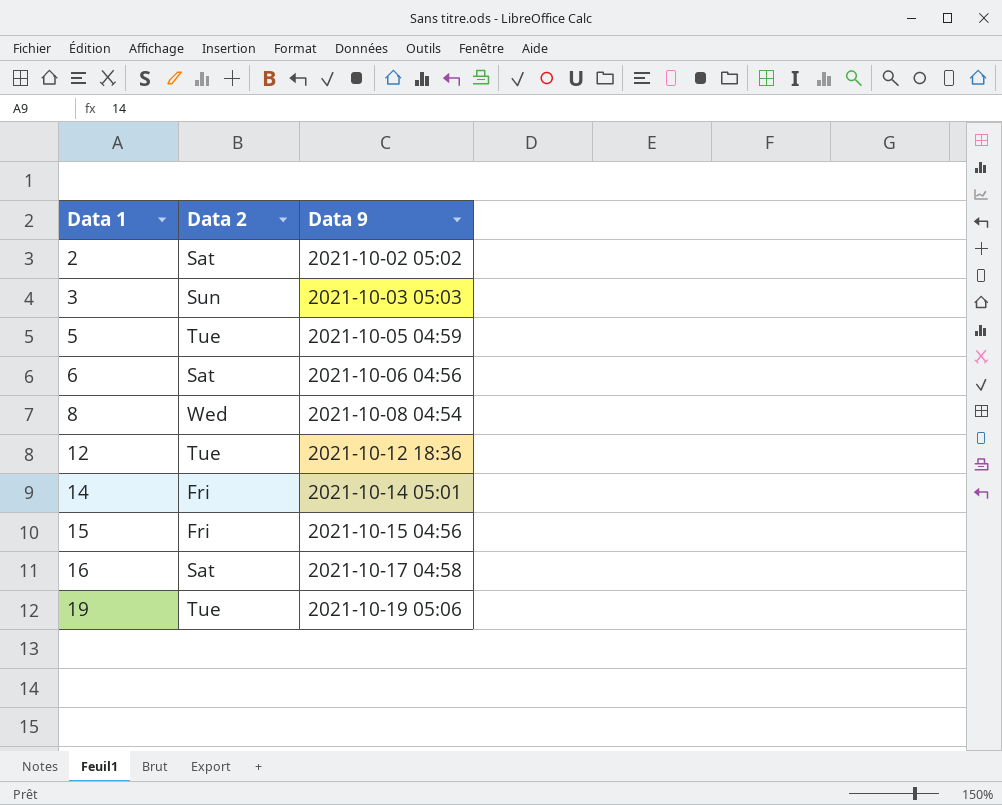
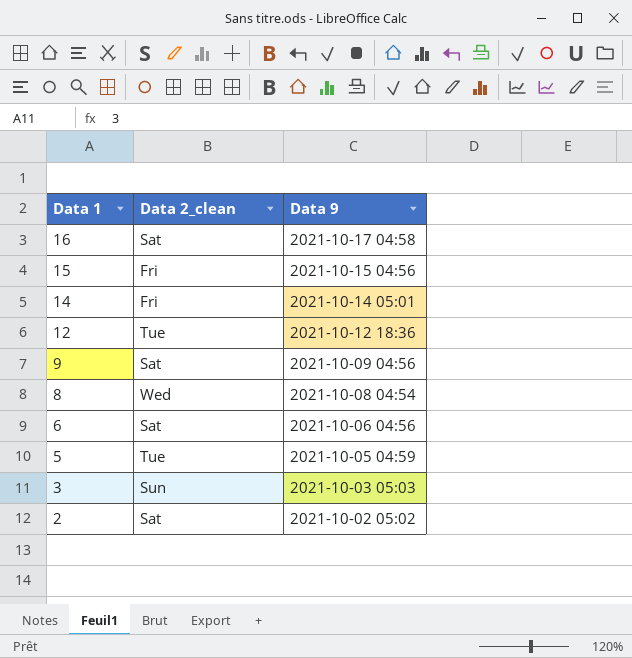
row order: Data 1 ascending -> Data 1 descending
column name: Data 2 -> Data 2_clean
row 19: Tue | 2021-10-19 05:06 -> none
row 9: none -> Sat | 2021-10-09 04:56

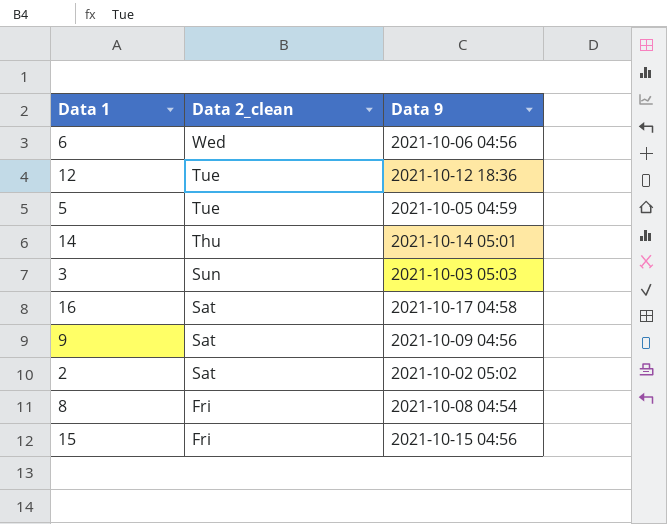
row order: Data 1 descending -> Data 2_clean descending
6 | Data 2_clean: Sat -> Wed
14 | Data 2_clean: Fri -> Thu
8 | Data 2_clean: Wed -> Fri

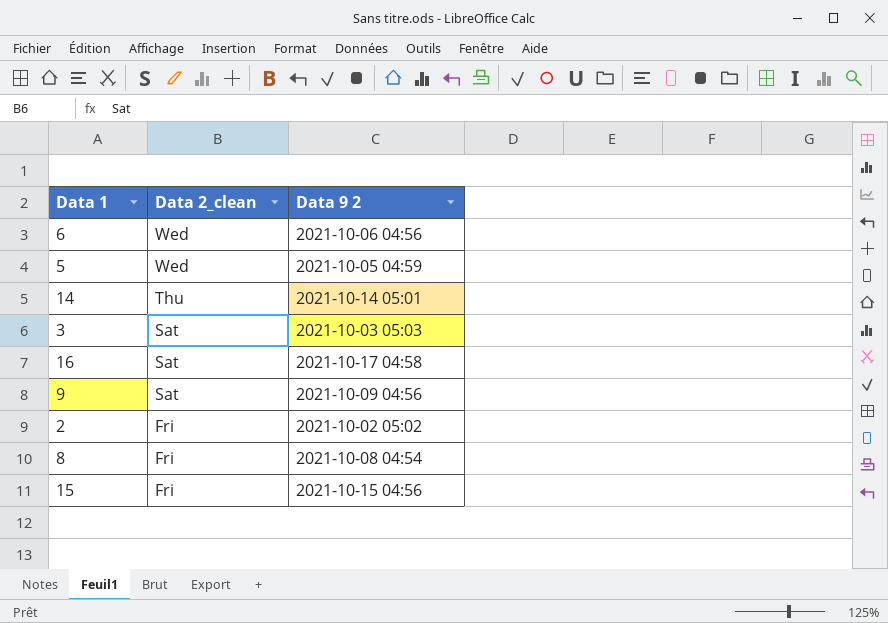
column name: Data 9 -> Data 9 2
row 12: Tue | 2021-10-12 18:36 -> none
5 | Data 2_clean: Tue -> Wed
3 | Data 2_clean: Sun -> Sat
2 | Data 2_clean: Sat -> Fri

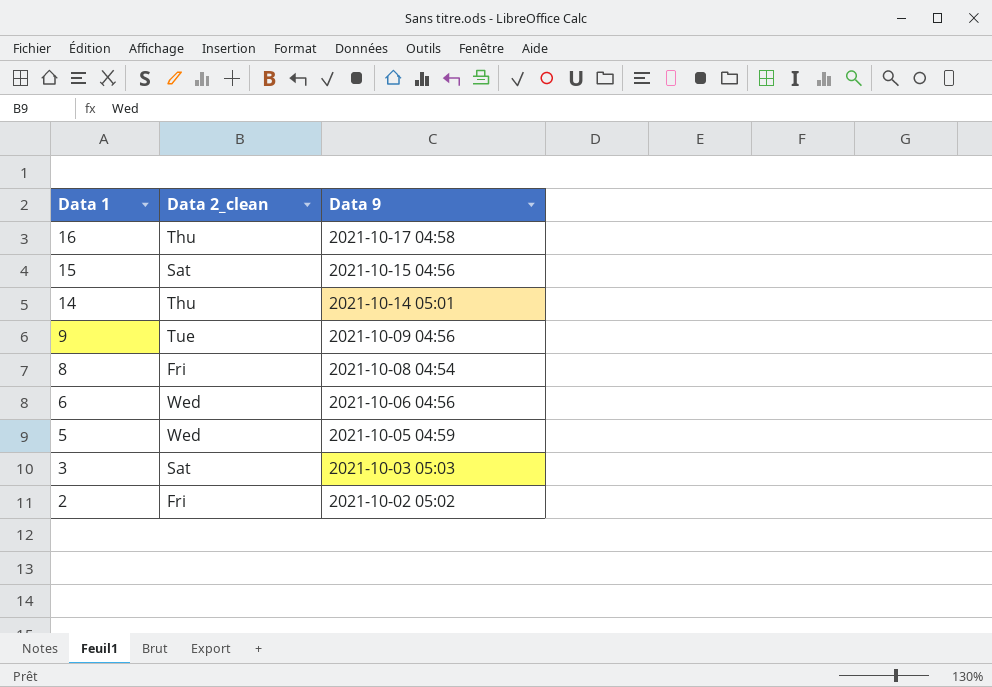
row order: Data 2_clean descending -> Data 1 descending
column name: Data 9 2 -> Data 9
16 | Data 2_clean: Sat -> Thu
15 | Data 2_clean: Fri -> Sat
9 | Data 2_clean: Sat -> Tue

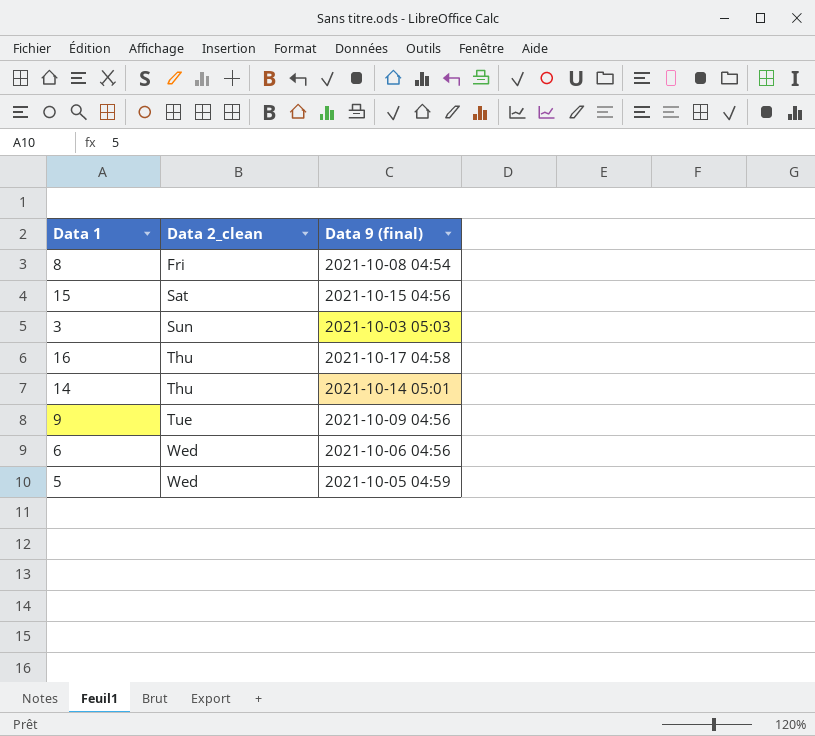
row order: Data 1 descending -> Data 2_clean ascending
column name: Data 9 -> Data 9 (final)
row 2: Fri | 2021-10-02 05:02 -> none
3 | Data 2_clean: Sat -> Sun

